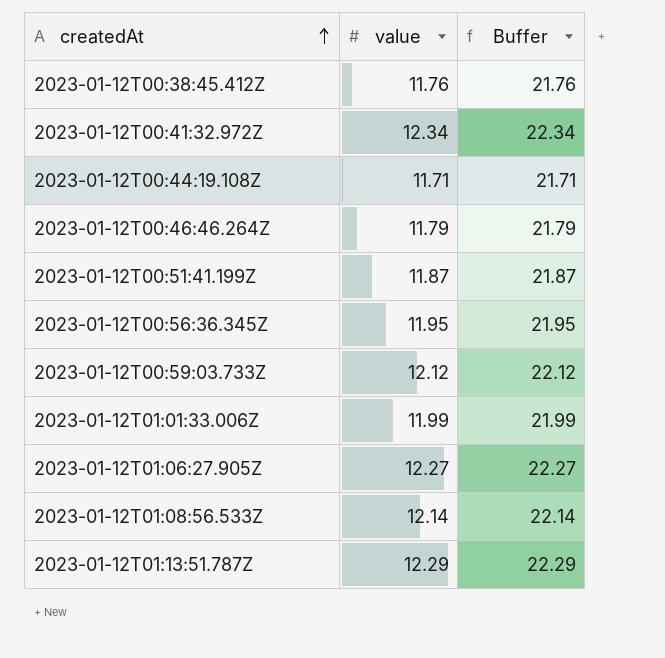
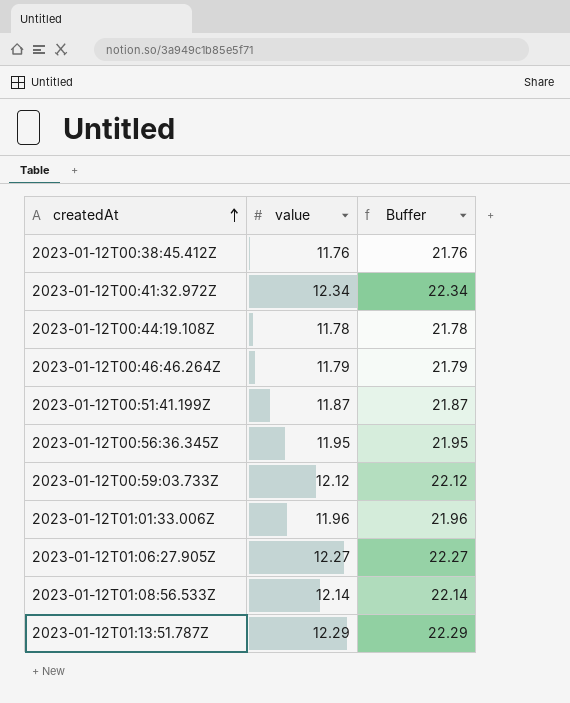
2023-01-12T00:44:19.108Z | value: 11.71 -> 11.78
2023-01-12T00:44:19.108Z | Buffer: 21.71 -> 21.78
2023-01-12T01:01:33.006Z | value: 11.99 -> 11.96
2023-01-12T01:01:33.006Z | Buffer: 21.99 -> 21.96

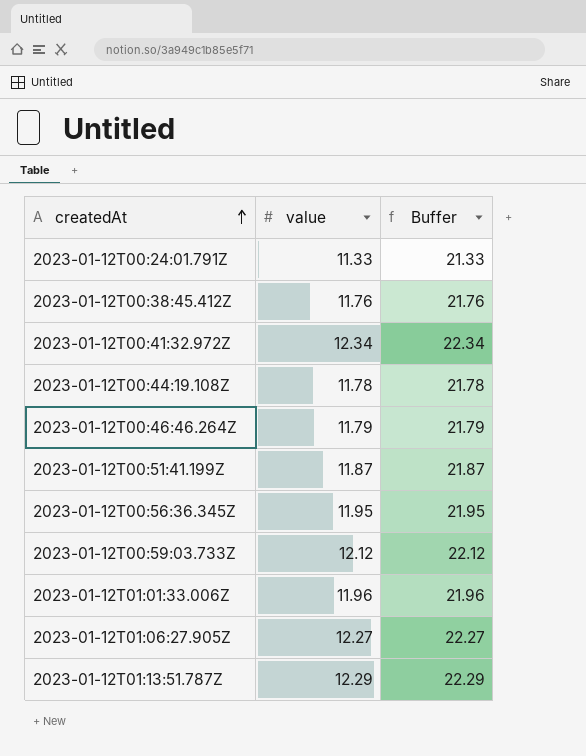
row 2023-01-12T01:08:56.533Z: 12.14 | 22.14 -> none
row 2023-01-12T00:24:01.791Z: none -> 11.33 | 21.33

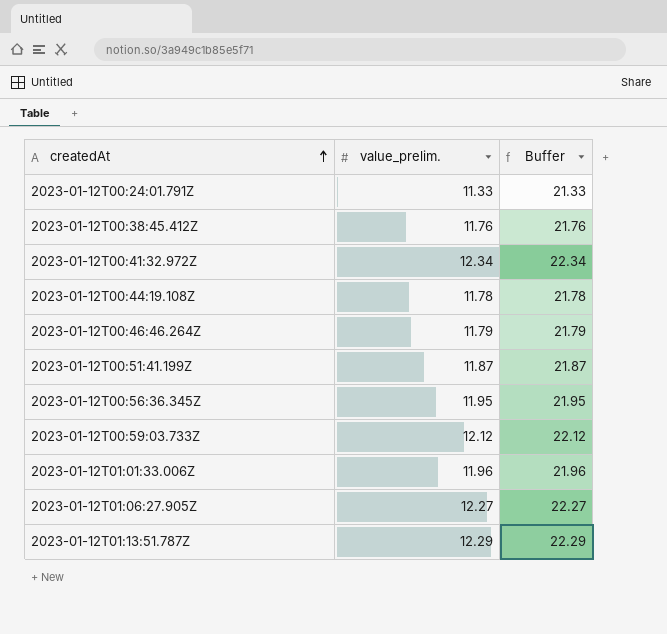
column name: value -> value_prelim.

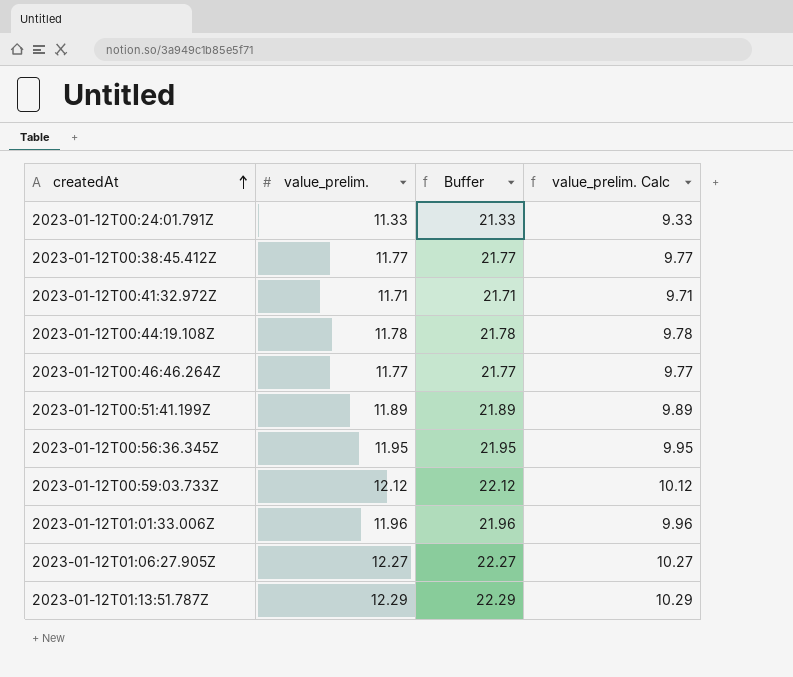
column value_prelim. Calc | formula: none -> [value_prelim.] - 2
2023-01-12T00:38:45.412Z | value_prelim.: 11.76 -> 11.77
2023-01-12T00:38:45.412Z | Buffer: 21.76 -> 21.77
2023-01-12T00:41:32.972Z | value_prelim.: 12.34 -> 11.71
2023-01-12T00:41:32.972Z | Buffer: 22.34 -> 21.71
2023-01-12T00:46:46.264Z | value_prelim.: 11.79 -> 11.77
2023-01-12T00:46:46.264Z | Buffer: 21.79 -> 21.77
2023-01-12T00:51:41.199Z | value_prelim.: 11.87 -> 11.89
2023-01-12T00:51:41.199Z | Buffer: 21.87 -> 21.89

